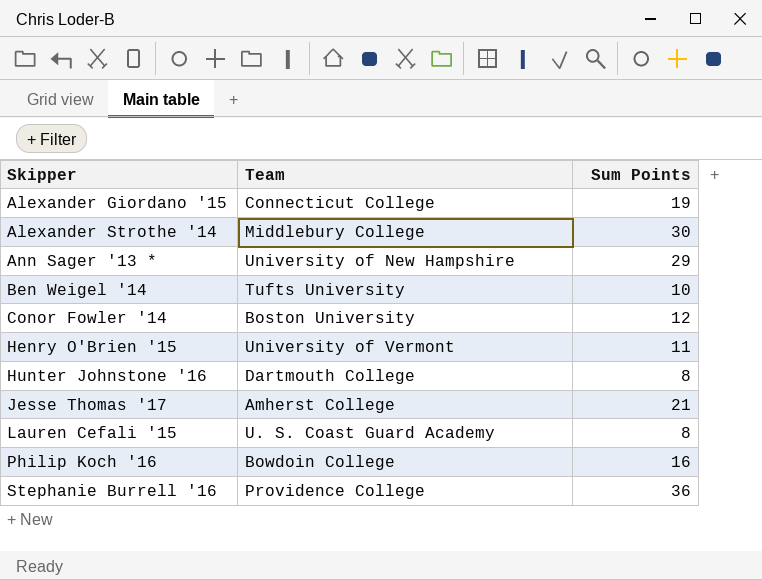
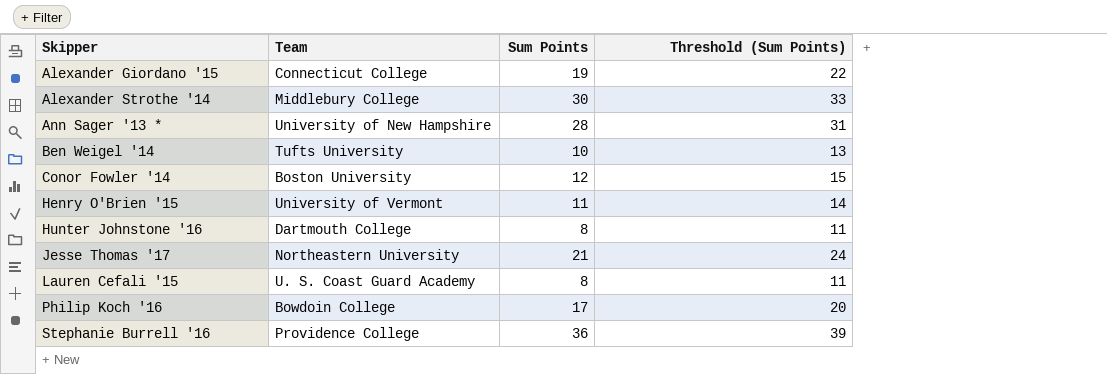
column Threshold (Sum Points) | formula: none -> [Sum Points] + 3
Ann Sager '13 * | Sum Points: 29 -> 28
Jesse Thomas '17 | Team: Amherst College -> Northeastern University
Philip Koch '16 | Sum Points: 16 -> 17

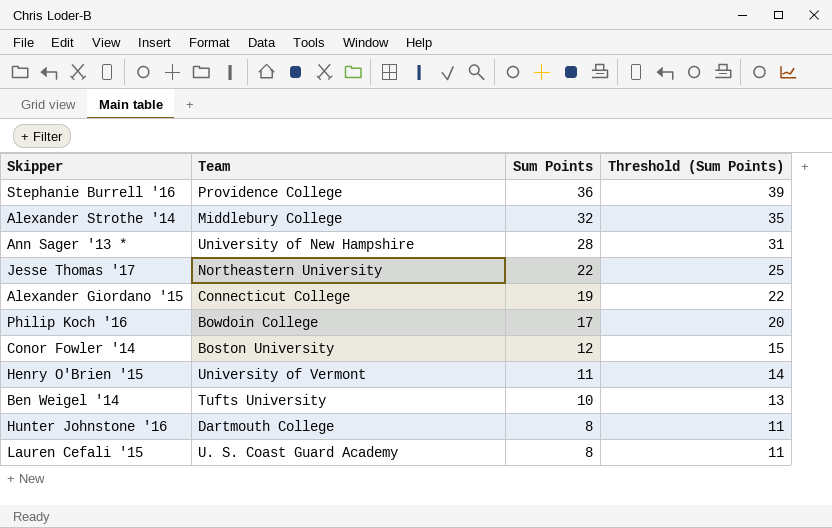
row order: Skipper ascending -> Sum Points descending
Alexander Strothe '14 | Sum Points: 30 -> 32
Alexander Strothe '14 | Threshold (Sum Points): 33 -> 35
Jesse Thomas '17 | Sum Points: 21 -> 22
Jesse Thomas '17 | Threshold (Sum Points): 24 -> 25

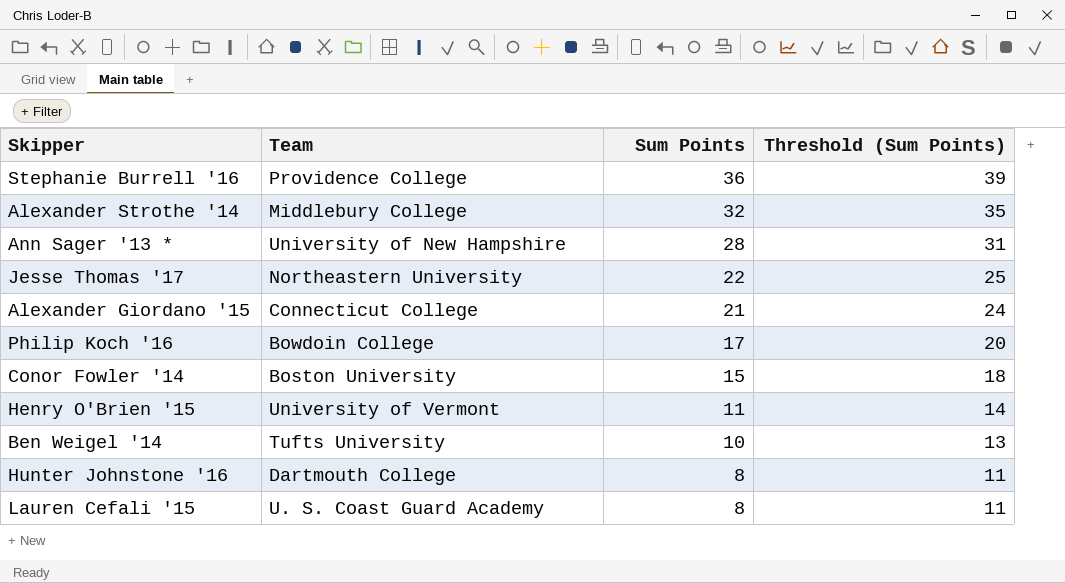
Alexander Giordano '15 | Sum Points: 19 -> 21
Alexander Giordano '15 | Threshold (Sum Points): 22 -> 24
Conor Fowler '14 | Sum Points: 12 -> 15
Conor Fowler '14 | Threshold (Sum Points): 15 -> 18

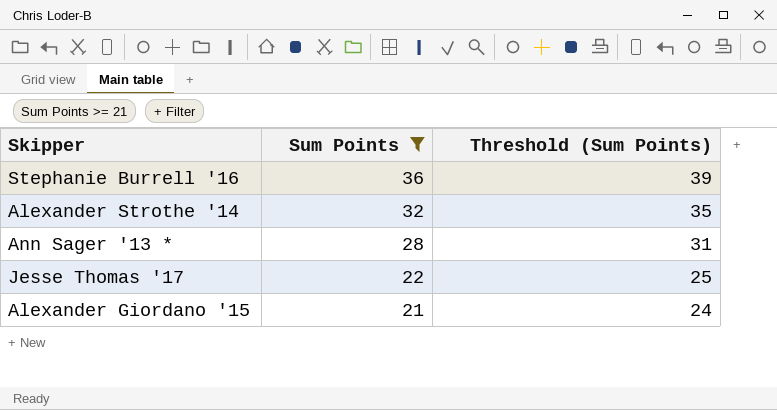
filter: none -> Sum Points >= 21
column Team | position: 2 -> none

